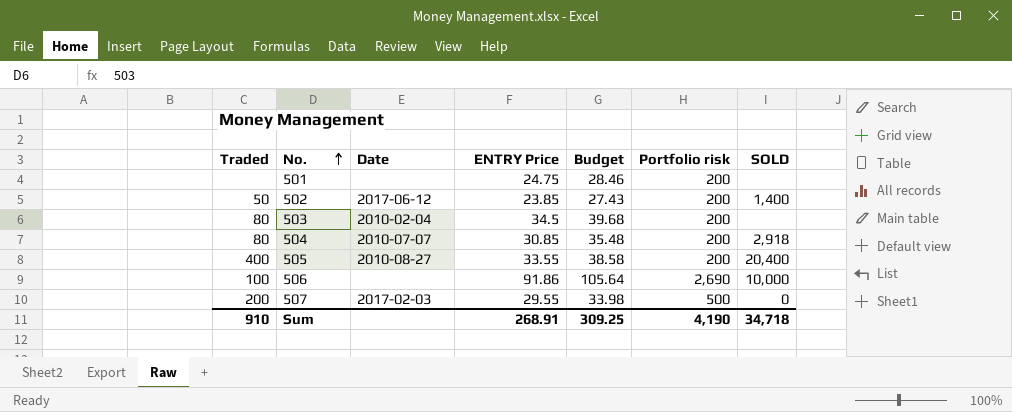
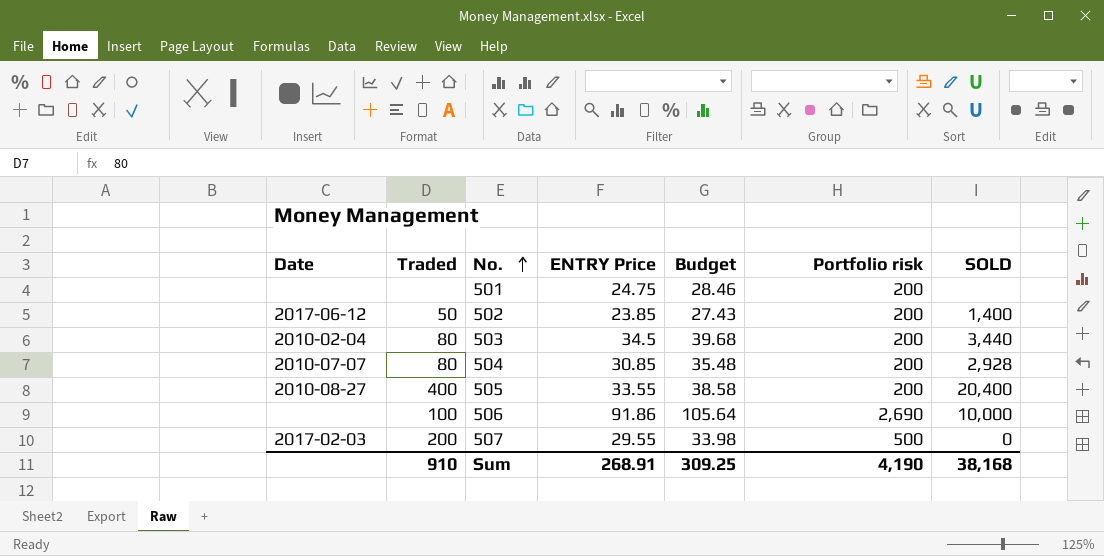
column Date | position: 3 -> 1
503 | SOLD: none -> 3,440
504 | SOLD: 2,918 -> 2,928
Sum | SOLD: 34,718 -> 38,168

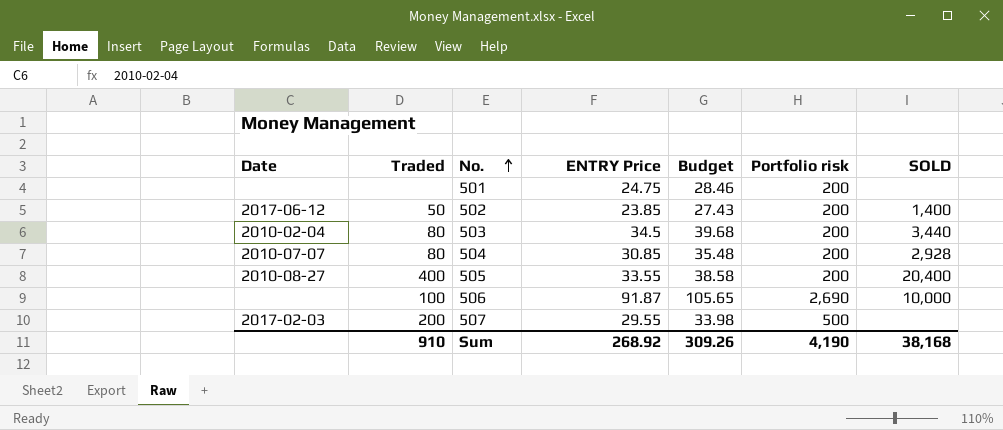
506 | ENTRY Price: 91.86 -> 91.87
506 | Budget: 105.64 -> 105.65
507 | SOLD: 0 -> none
Sum | ENTRY Price: 268.91 -> 268.92
Sum | Budget: 309.25 -> 309.26

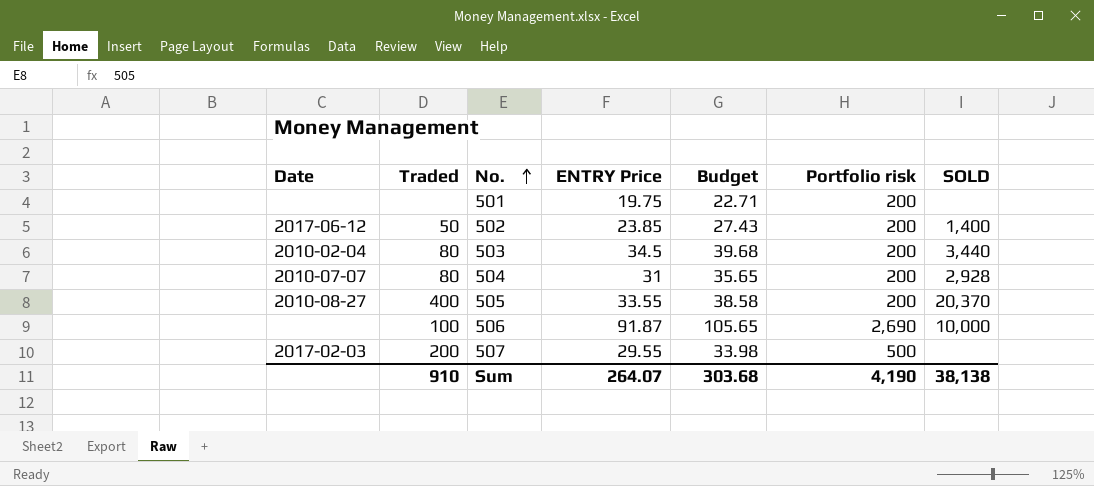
501 | ENTRY Price: 24.75 -> 19.75
501 | Budget: 28.46 -> 22.71
504 | ENTRY Price: 30.85 -> 31
504 | Budget: 35.48 -> 35.65
505 | SOLD: 20,400 -> 20,370
Sum | ENTRY Price: 268.92 -> 264.07
Sum | Budget: 309.26 -> 303.68
Sum | SOLD: 38,168 -> 38,138

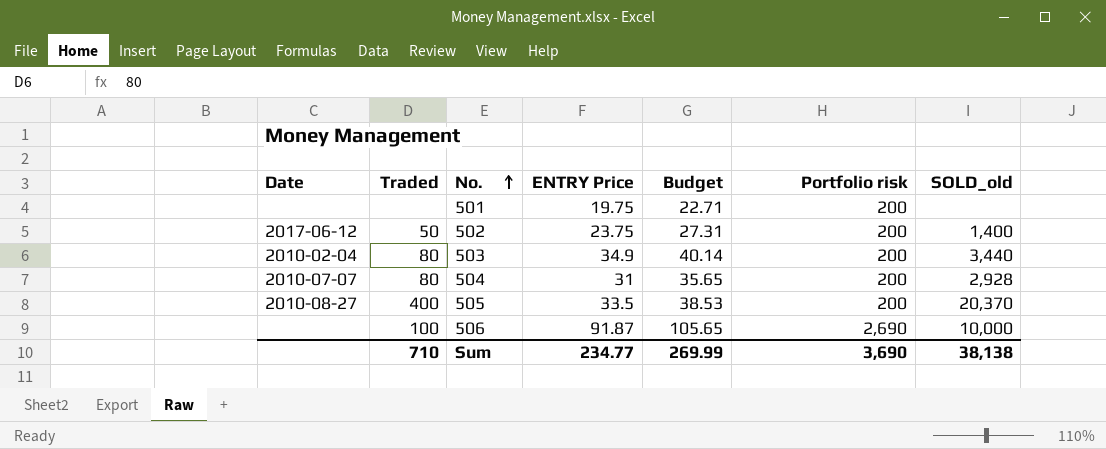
column name: SOLD -> SOLD_old
row 507: 2017-02-03 | 200 | 29.55 | 33.98 | 500 | none -> none
502 | ENTRY Price: 23.85 -> 23.75
502 | Budget: 27.43 -> 27.31
503 | ENTRY Price: 34.5 -> 34.9
503 | Budget: 39.68 -> 40.14
505 | ENTRY Price: 33.55 -> 33.5
505 | Budget: 38.58 -> 38.53
Sum | Traded: 910 -> 710
Sum | ENTRY Price: 264.07 -> 234.77
Sum | Budget: 303.68 -> 269.99
Sum | Portfolio risk: 4,190 -> 3,690

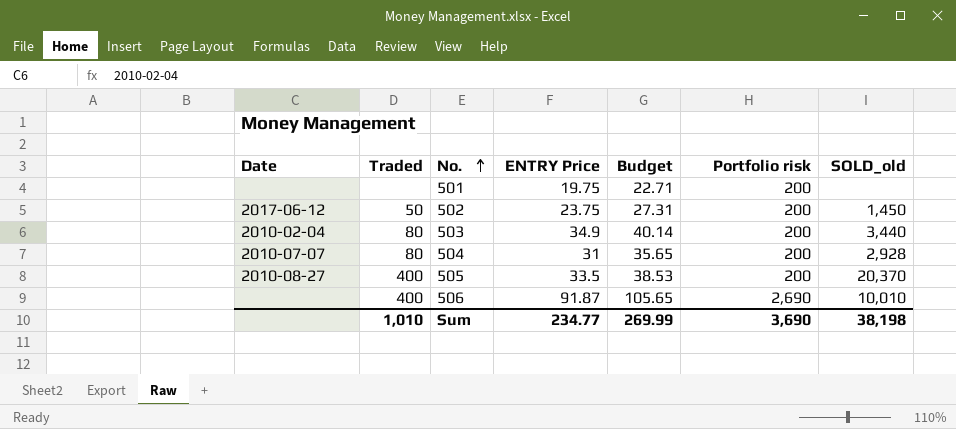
502 | SOLD_old: 1,400 -> 1,450
506 | Traded: 100 -> 400
506 | SOLD_old: 10,000 -> 10,010
Sum | Traded: 710 -> 1,010
Sum | SOLD_old: 38,138 -> 38,198

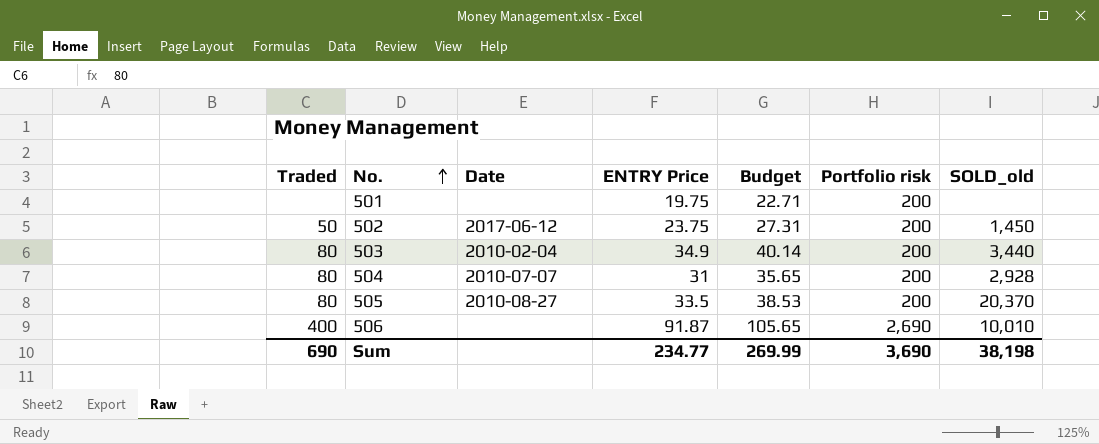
column Date | position: 1 -> 3
505 | Traded: 400 -> 80
Sum | Traded: 1,010 -> 690

